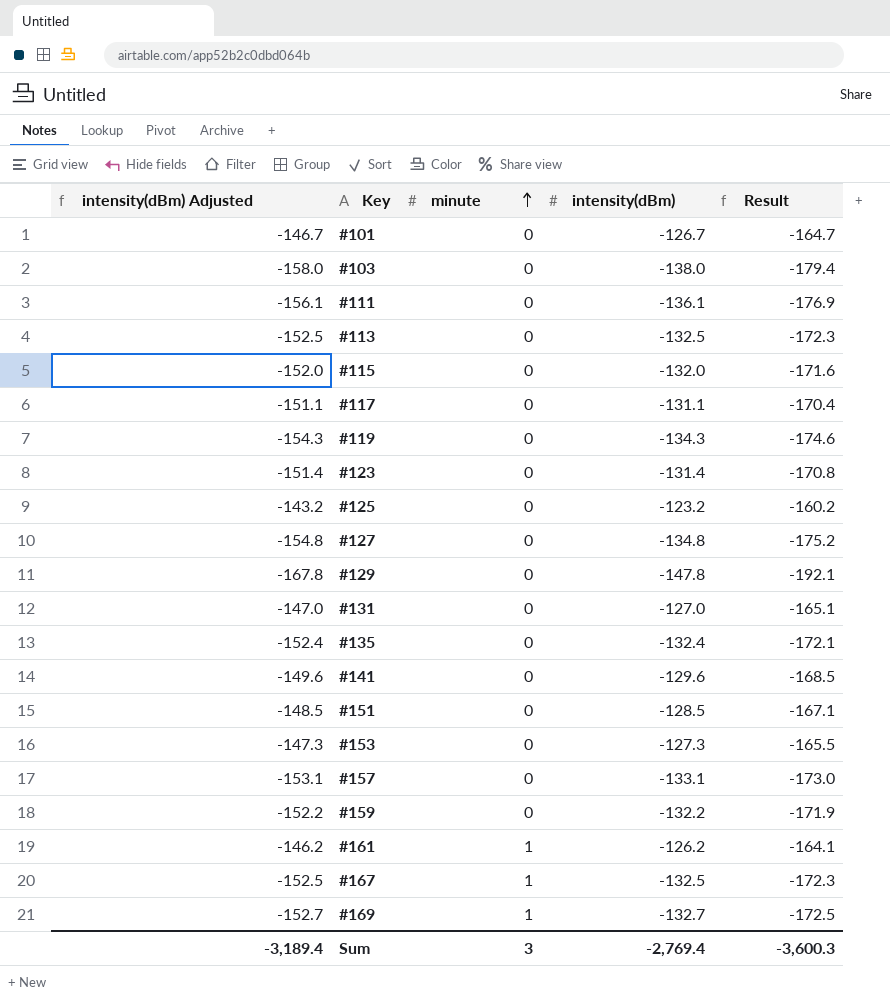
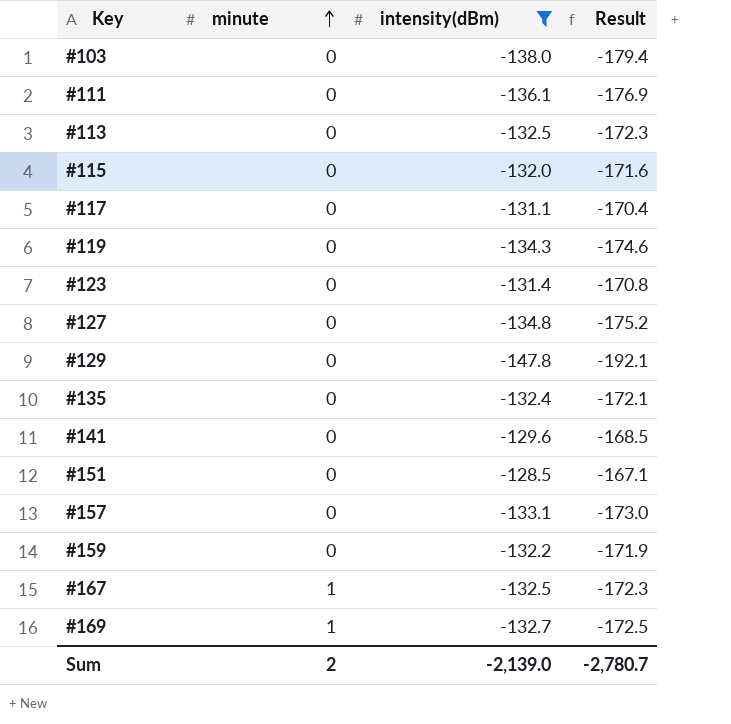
filter: none -> intensity(dBm) <= -128.5
column intensity(dBm) Adjusted | formula: [intensity(dBm)] - 20 -> none
Sum | minute: 3 -> 2
Sum | intensity(dBm): -2,769.4 -> -2,139.0
Sum | Result: -3,600.3 -> -2,780.7

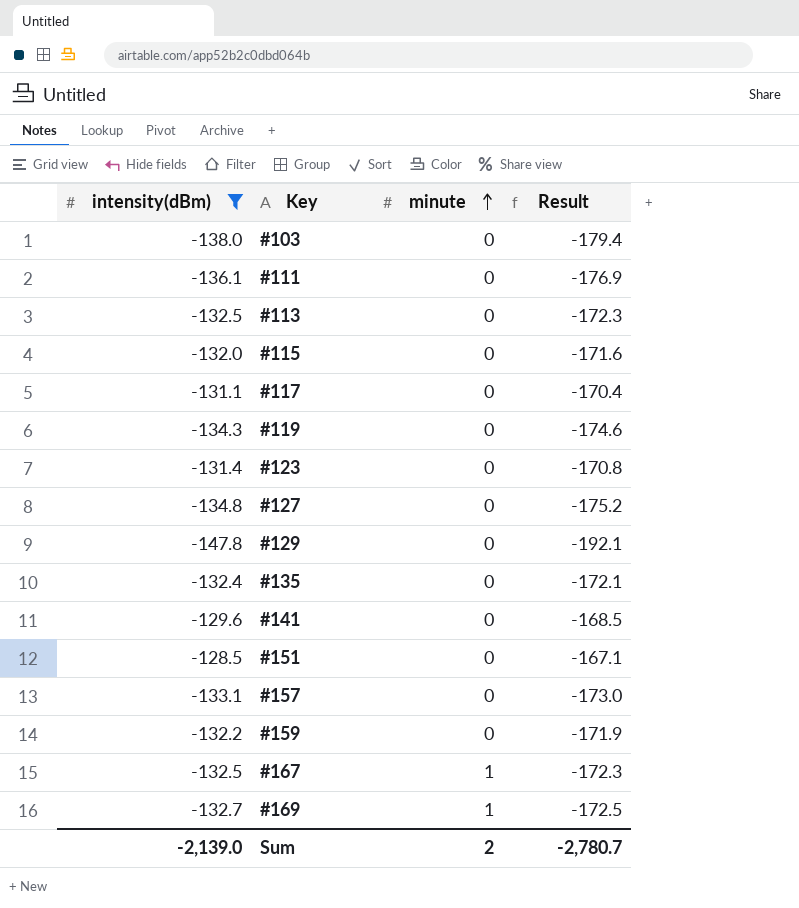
column intensity(dBm) | position: 3 -> 1

